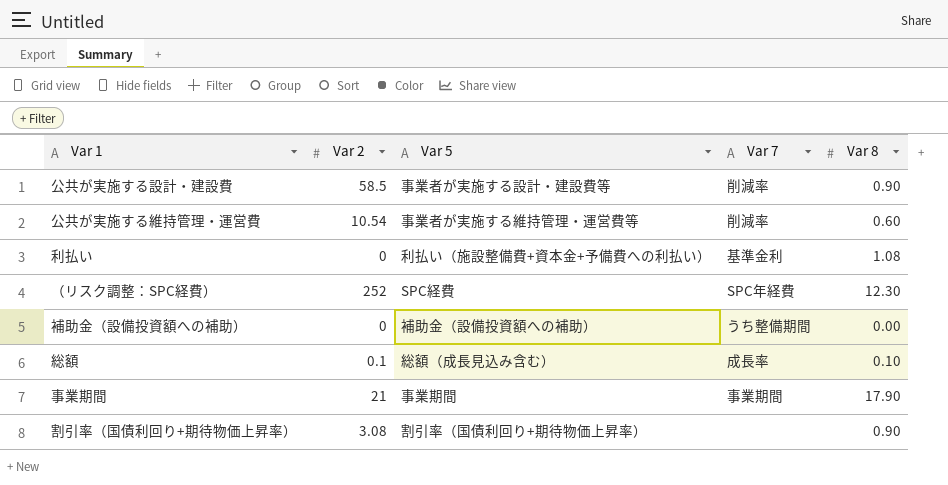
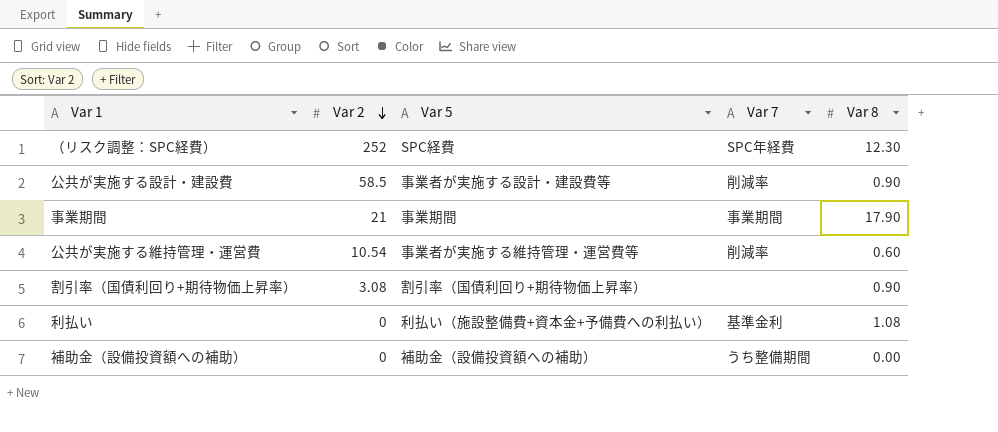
row order: none -> Var 2 descending
row 総額: 0.1 | 総額（成長見込み含む） | 成長率 | 0.10 -> none

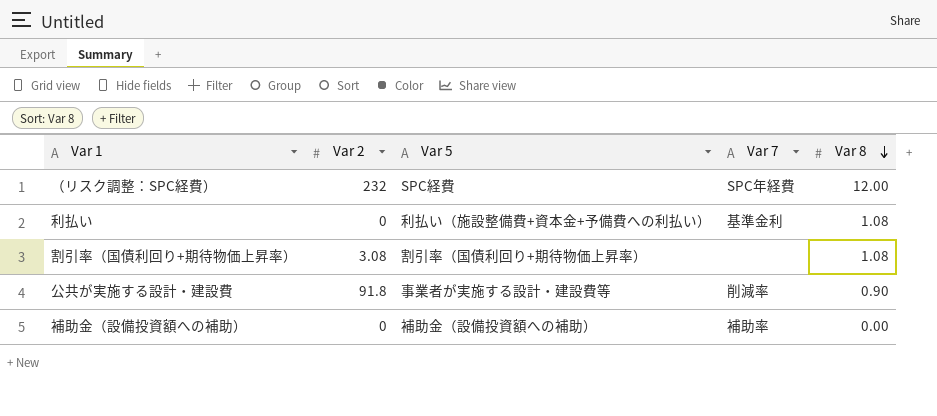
row order: Var 2 descending -> Var 8 descending
row 事業期間: 21 | 事業期間 | 事業期間 | 17.90 -> none
row 公共が実施する維持管理・運営費: 10.54 | 事業者が実施する維持管理・運営費等 | 削減率 | 0.60 -> none
（リスク調整：SPC経費） | Var 2: 252 -> 232
（リスク調整：SPC経費） | Var 8: 12.30 -> 12.00
割引率（国債利回り+期待物価上昇率） | Var 8: 0.90 -> 1.08
公共が実施する設計・建設費 | Var 2: 58.5 -> 91.8
補助金（設備投資額への補助） | Var 7: うち整備期間 -> 補助率

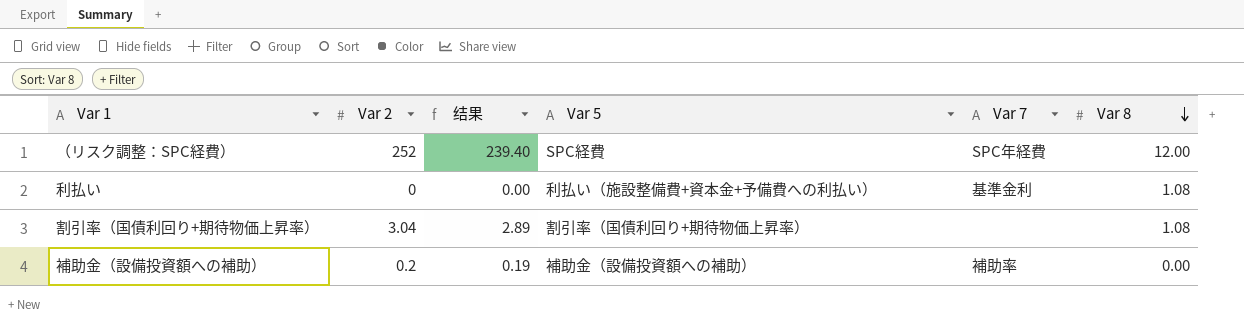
column 结果 | formula: none -> [Var 2] * 0.95
row 公共が実施する設計・建設費: 91.8 | 事業者が実施する設計・建設費等 | 削減率 | 0.90 -> none
（リスク調整：SPC経費） | Var 2: 232 -> 252
割引率（国債利回り+期待物価上昇率） | Var 2: 3.08 -> 3.04
補助金（設備投資額への補助） | Var 2: 0 -> 0.2

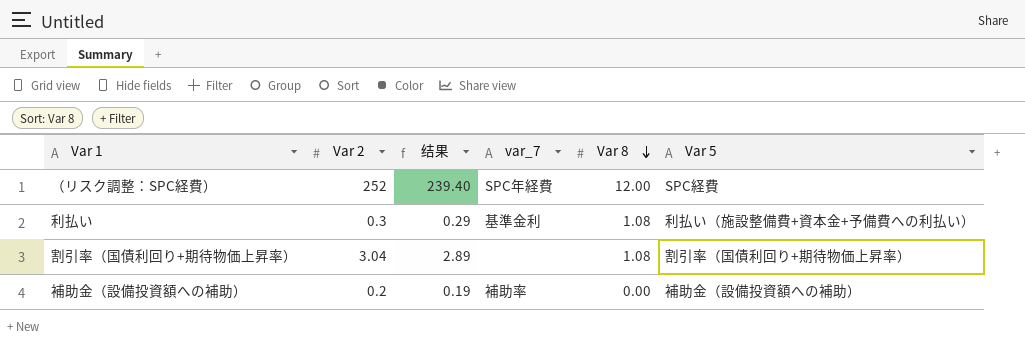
column name: Var 7 -> var_7
column Var 5 | position: 4 -> 6
利払い | Var 2: 0 -> 0.3
利払い | 结果: 0.00 -> 0.29

